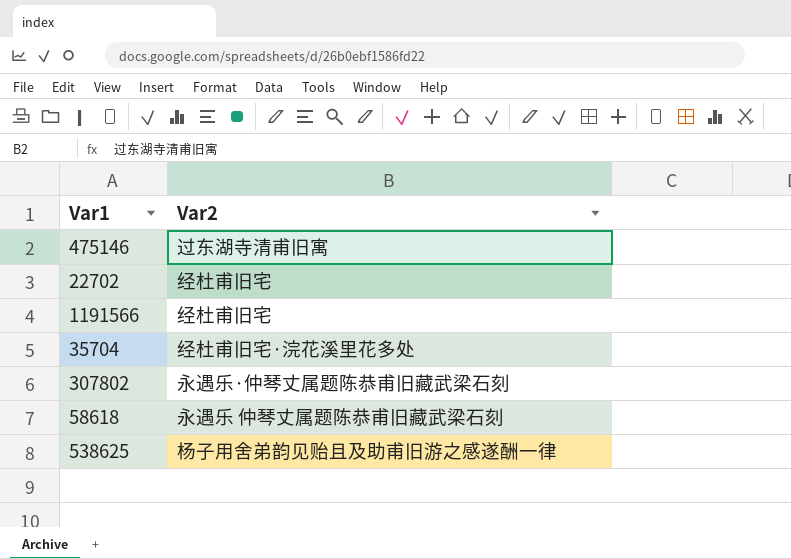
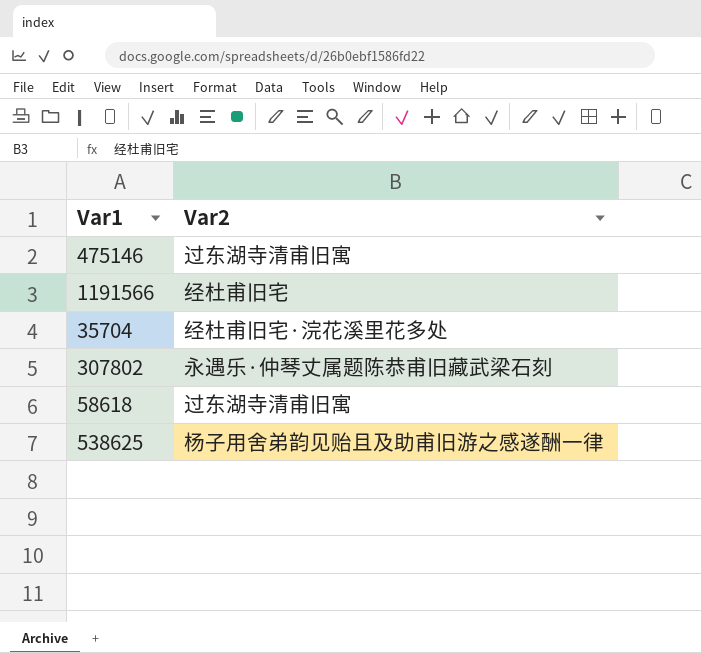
row 22702: 经杜甫旧宅 -> none
58618 | Var2: 永遇乐 仲琴丈属题陈恭甫旧藏武梁石刻 -> 过东湖寺清甫旧寓

